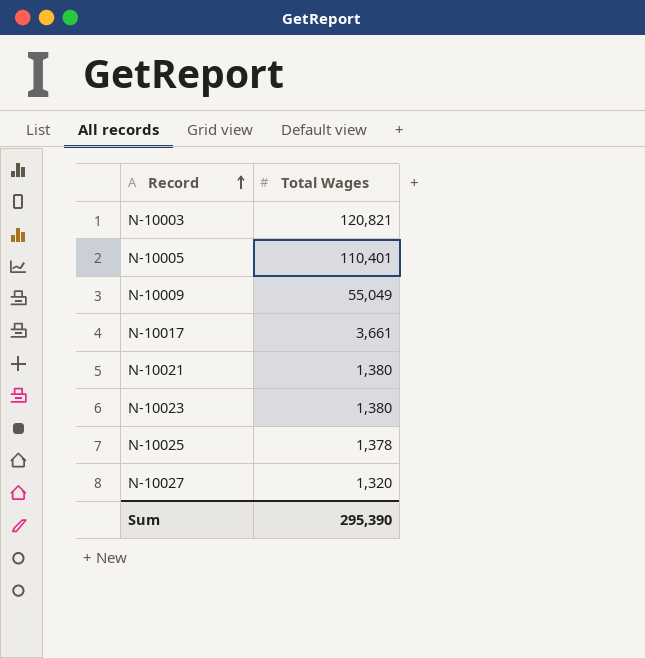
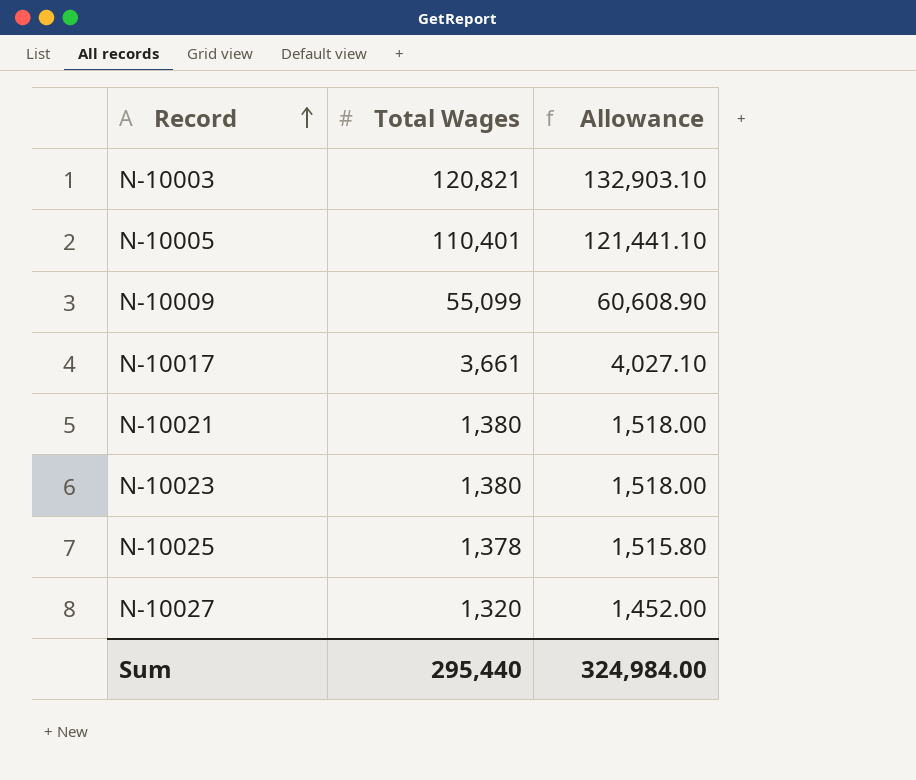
column Allowance | formula: none -> [Total Wages] * 1.1
N-10009 | Total Wages: 55,049 -> 55,099
Sum | Total Wages: 295,390 -> 295,440

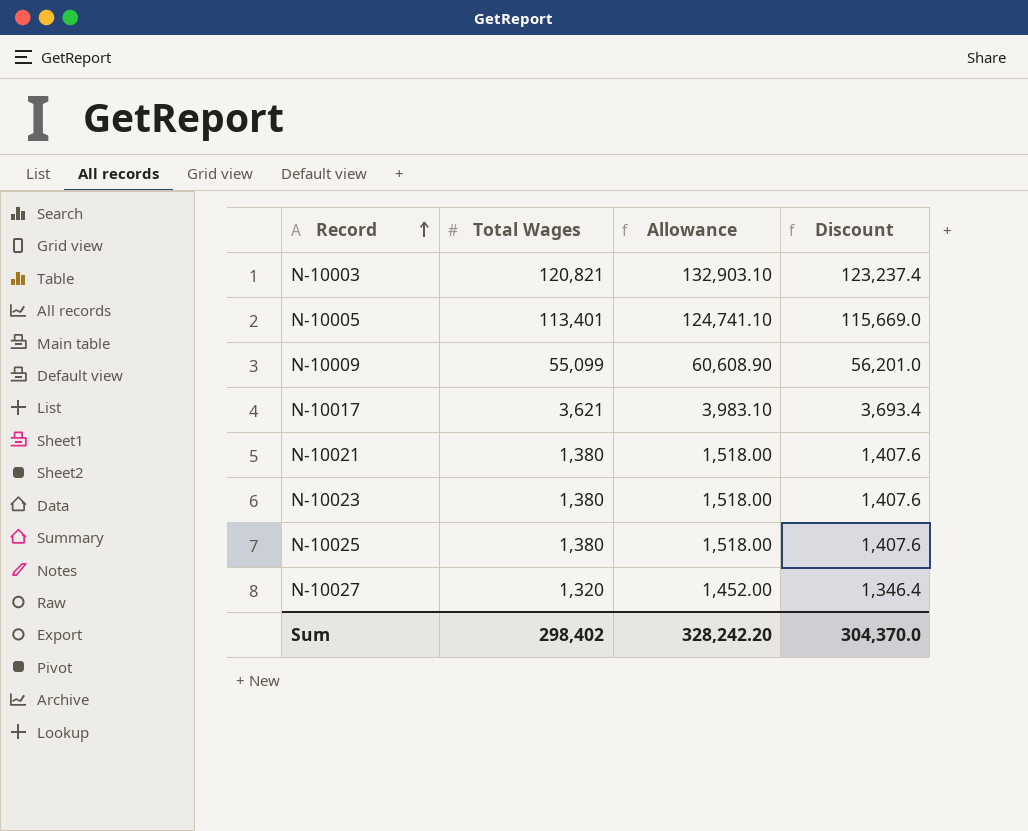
column Discount | formula: none -> [Total Wages] * 1.02
N-10005 | Total Wages: 110,401 -> 113,401
N-10005 | Allowance: 121,441.10 -> 124,741.10
N-10017 | Total Wages: 3,661 -> 3,621
N-10017 | Allowance: 4,027.10 -> 3,983.10
N-10025 | Total Wages: 1,378 -> 1,380
N-10025 | Allowance: 1,515.80 -> 1,518.00
Sum | Total Wages: 295,440 -> 298,402
Sum | Allowance: 324,984.00 -> 328,242.20

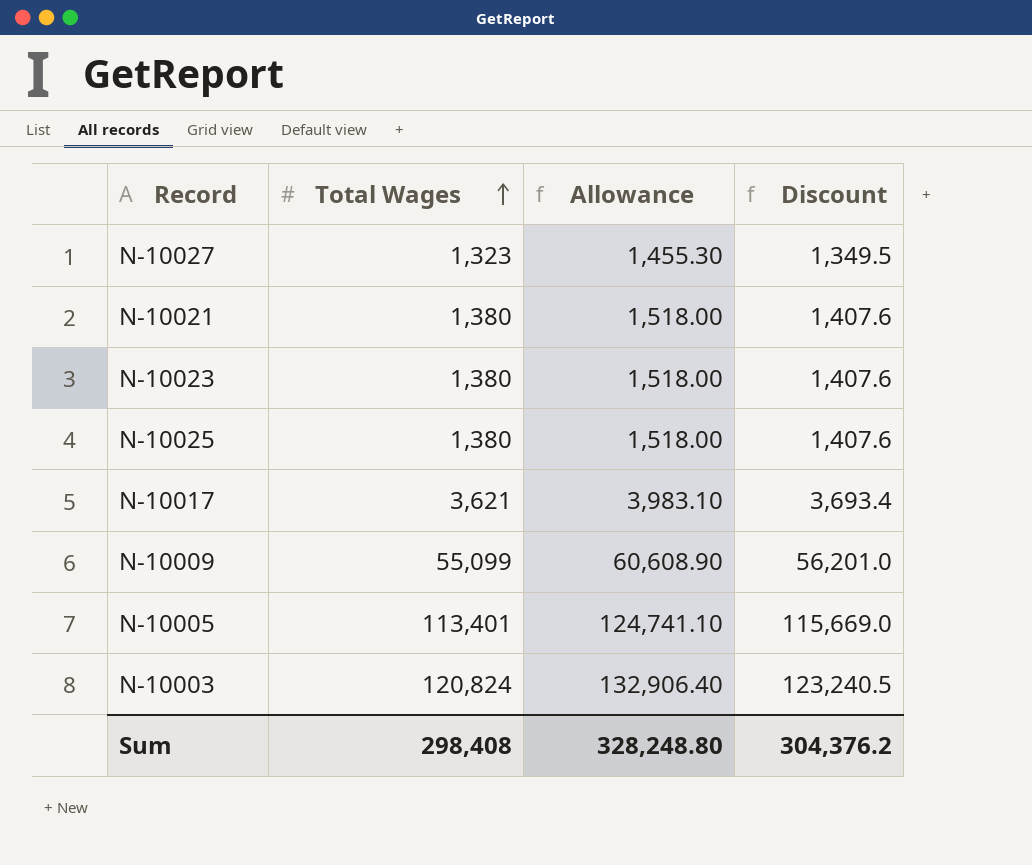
row order: Record ascending -> Total Wages ascending
N-10027 | Total Wages: 1,320 -> 1,323
N-10027 | Allowance: 1,452.00 -> 1,455.30
N-10027 | Discount: 1,346.4 -> 1,349.5
N-10003 | Total Wages: 120,821 -> 120,824
N-10003 | Allowance: 132,903.10 -> 132,906.40
N-10003 | Discount: 123,237.4 -> 123,240.5
Sum | Total Wages: 298,402 -> 298,408
Sum | Allowance: 328,242.20 -> 328,248.80
Sum | Discount: 304,370.0 -> 304,376.2

